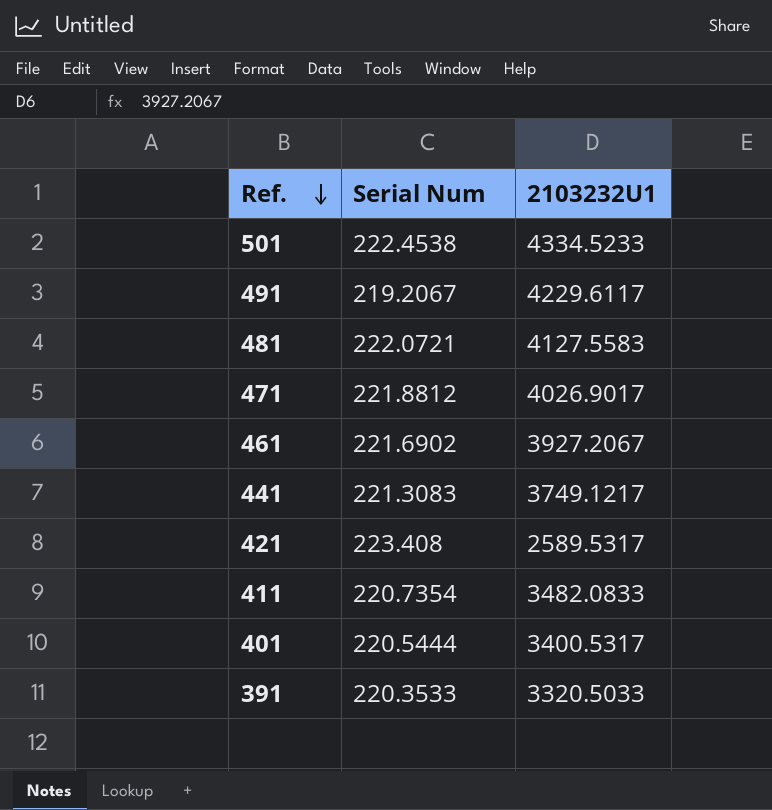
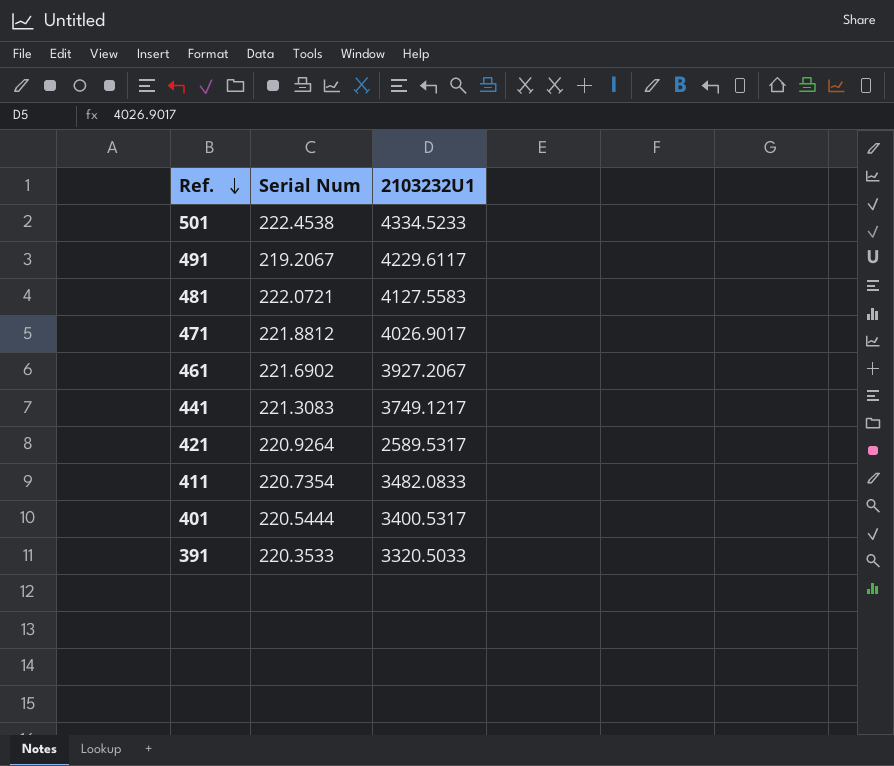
421 | Serial Num: 223.408 -> 220.9264

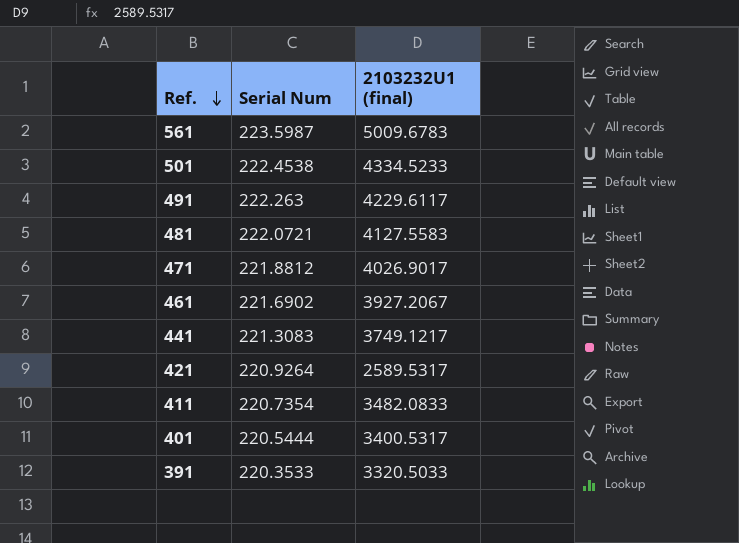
column name: 2103232U1 -> 2103232U1 (final)
row 561: none -> 223.5987 | 5009.6783
491 | Serial Num: 219.2067 -> 222.263

